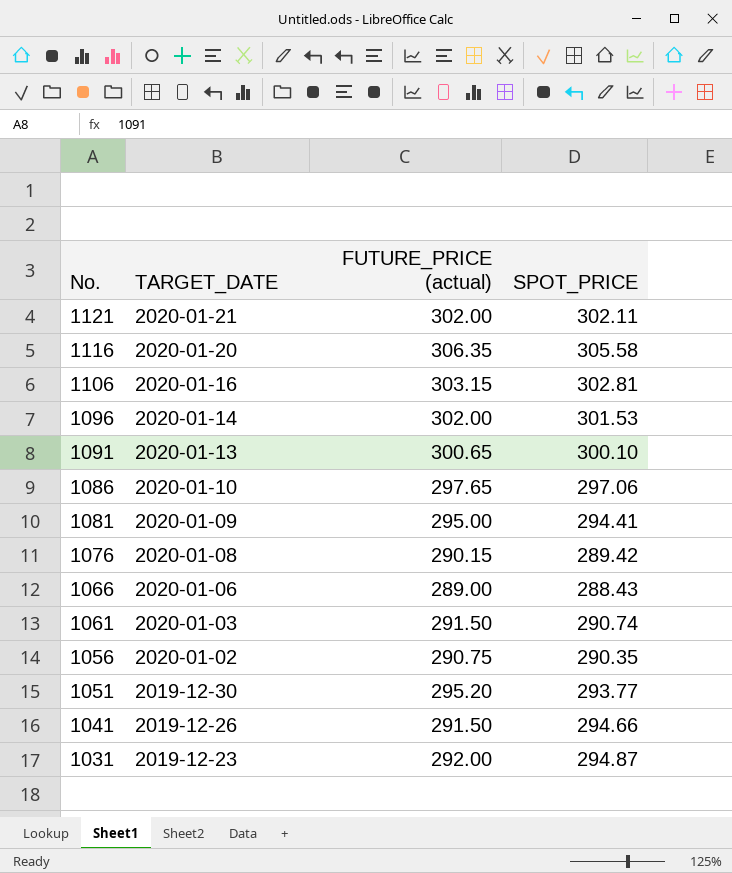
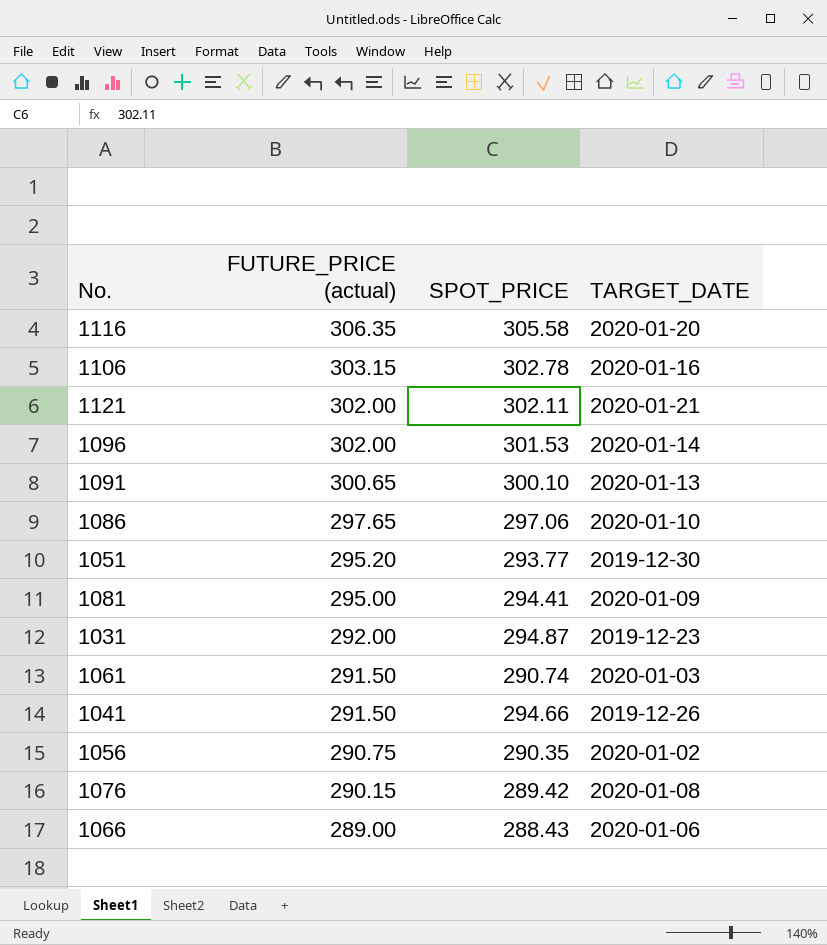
row order: No. descending -> FUTURE_PRICE (actual) descending
column TARGET_DATE | position: 2 -> 4
1106 | SPOT_PRICE: 302.81 -> 302.78

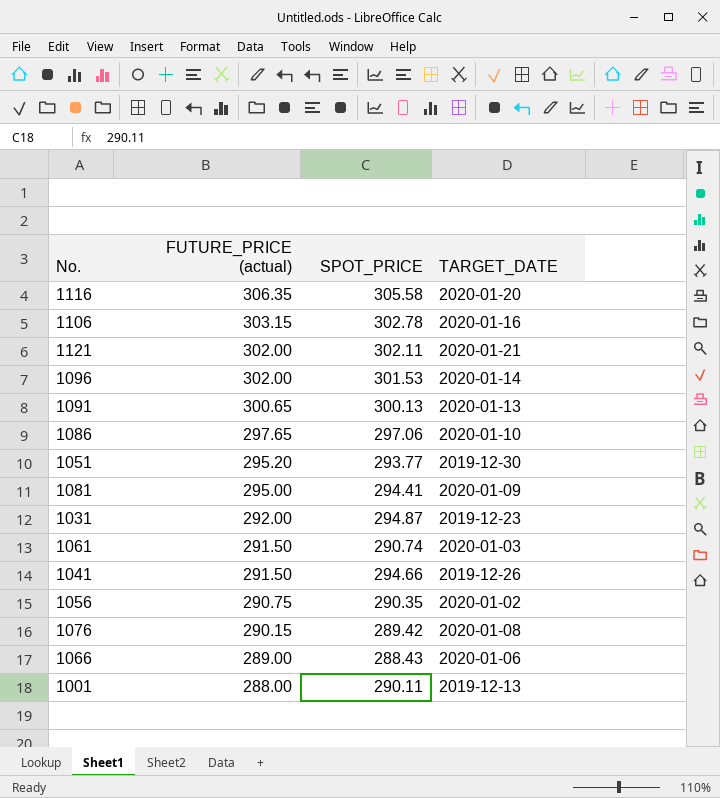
1091 | SPOT_PRICE: 300.10 -> 300.13
row 1001: none -> 288.00 | 290.11 | 2019-12-13

